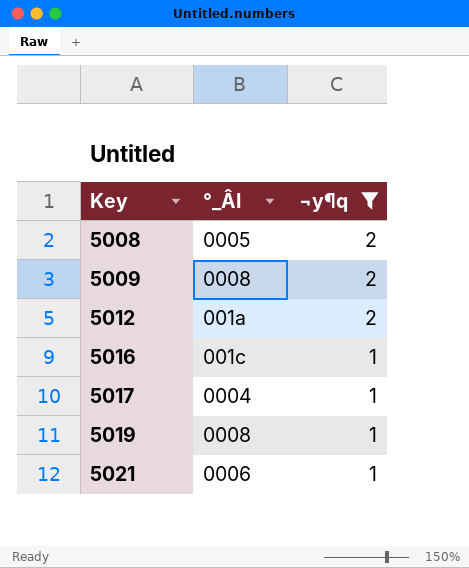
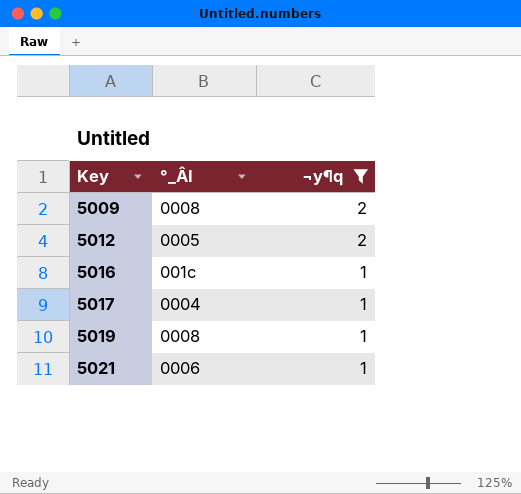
row 5008: 0005 | 2 -> none
5012 | °_ÂI: 001a -> 0005

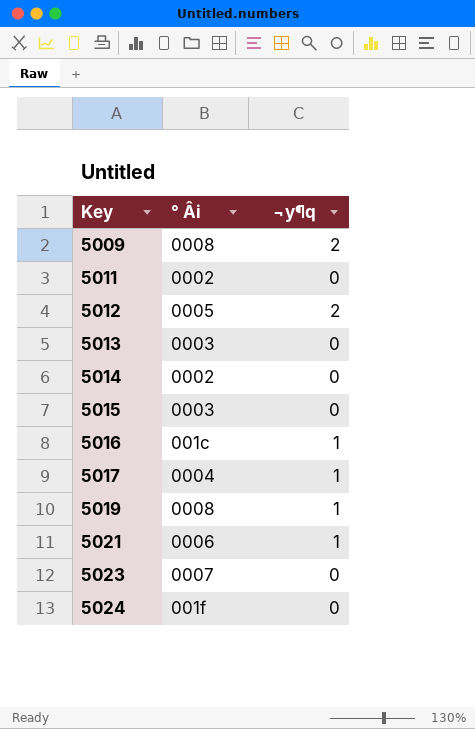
filter: ¬y¶q != 0 -> none
column name: °_ÂI -> ° Âi

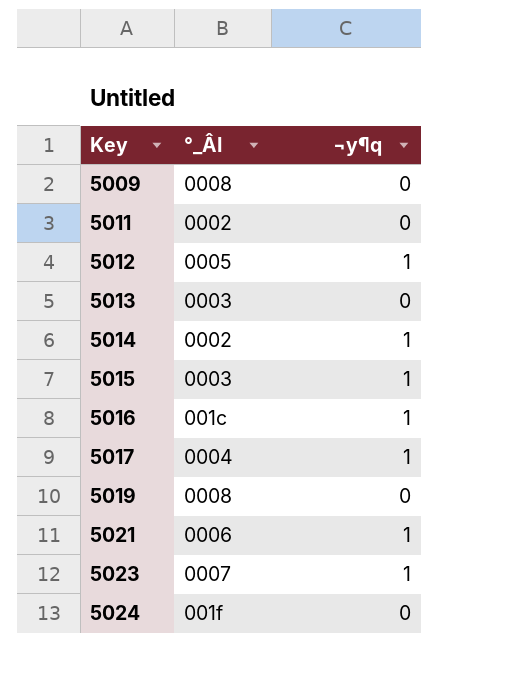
column name: ° Âi -> °_ÂI
5009 | ¬y¶q: 2 -> 0
5012 | ¬y¶q: 2 -> 1
5014 | ¬y¶q: 0 -> 1
5015 | ¬y¶q: 0 -> 1
5019 | ¬y¶q: 1 -> 0
5023 | ¬y¶q: 0 -> 1

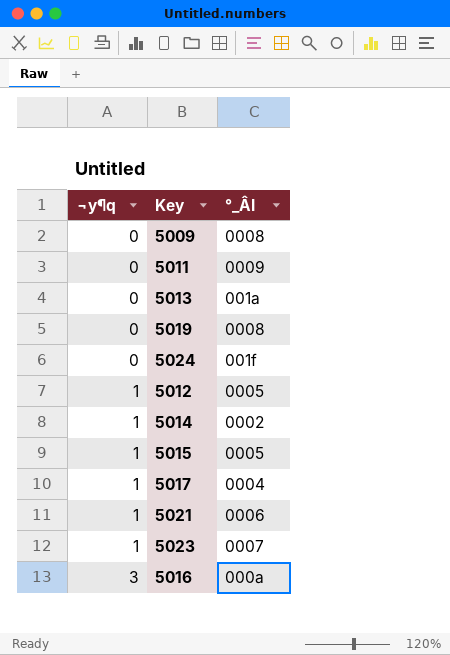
row order: Key ascending -> ¬y¶q ascending
column ¬y¶q | position: 3 -> 1
5011 | °_ÂI: 0002 -> 0009
5013 | °_ÂI: 0003 -> 001a
5015 | °_ÂI: 0003 -> 0005
5016 | ¬y¶q: 1 -> 3
5016 | °_ÂI: 001c -> 000a

